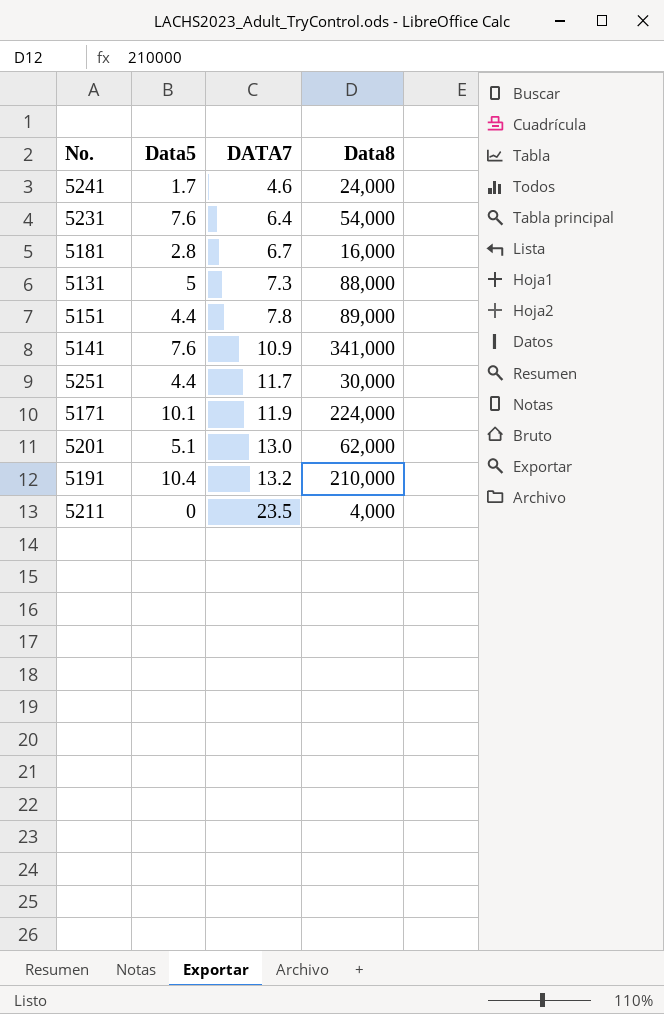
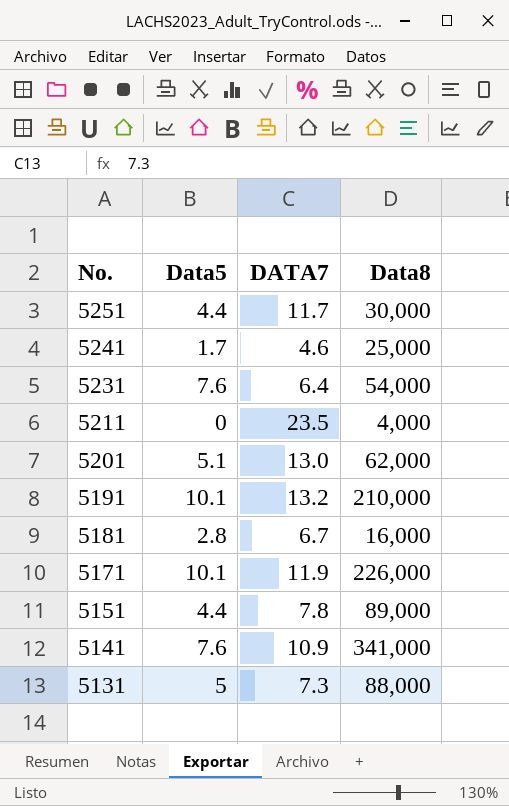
row order: DATA7 ascending -> No. descending
5241 | Data8: 24,000 -> 25,000
5191 | Data5: 10.4 -> 10.1
5171 | Data8: 224,000 -> 226,000

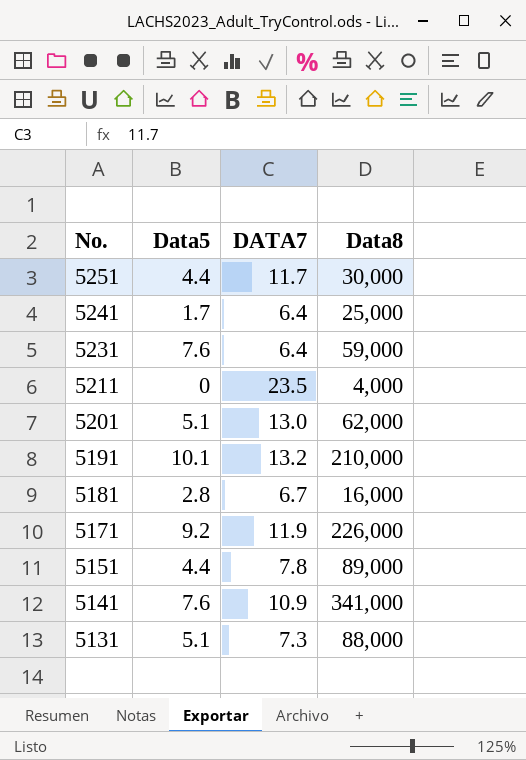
5241 | DATA7: 4.6 -> 6.4
5231 | Data8: 54,000 -> 59,000
5171 | Data5: 10.1 -> 9.2
5131 | Data5: 5 -> 5.1

